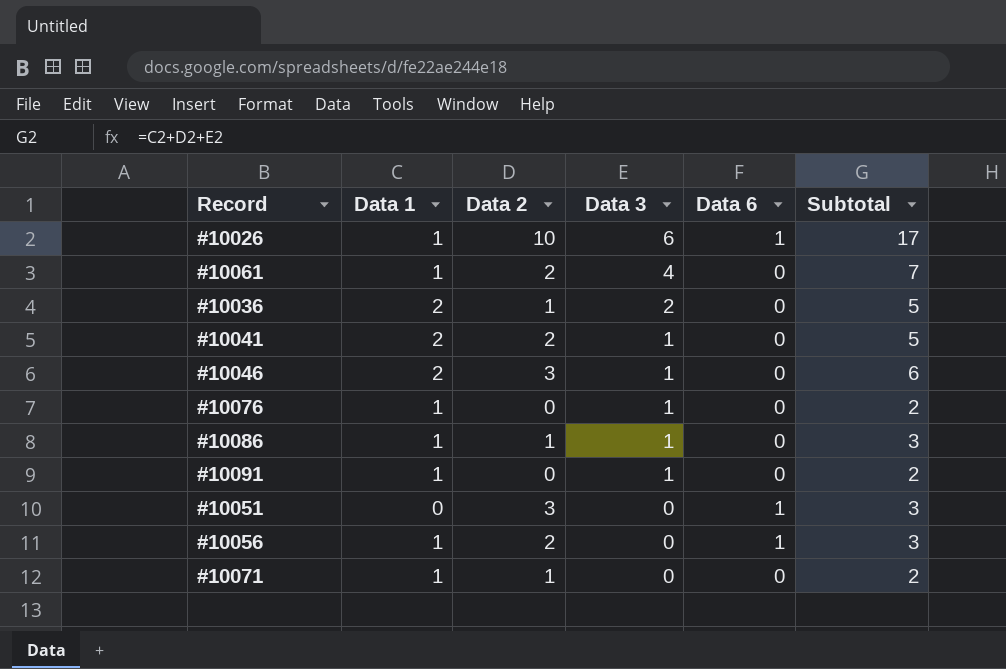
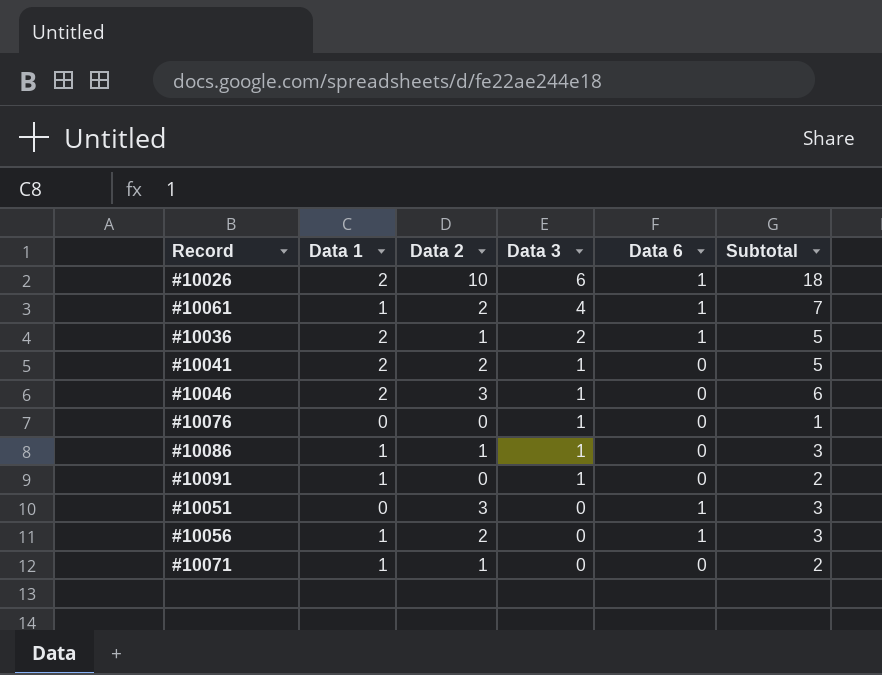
#10026 | Data 1: 1 -> 2
#10026 | Subtotal: 17 -> 18
#10061 | Data 6: 0 -> 1
#10036 | Data 6: 0 -> 1
#10076 | Data 1: 1 -> 0
#10076 | Subtotal: 2 -> 1

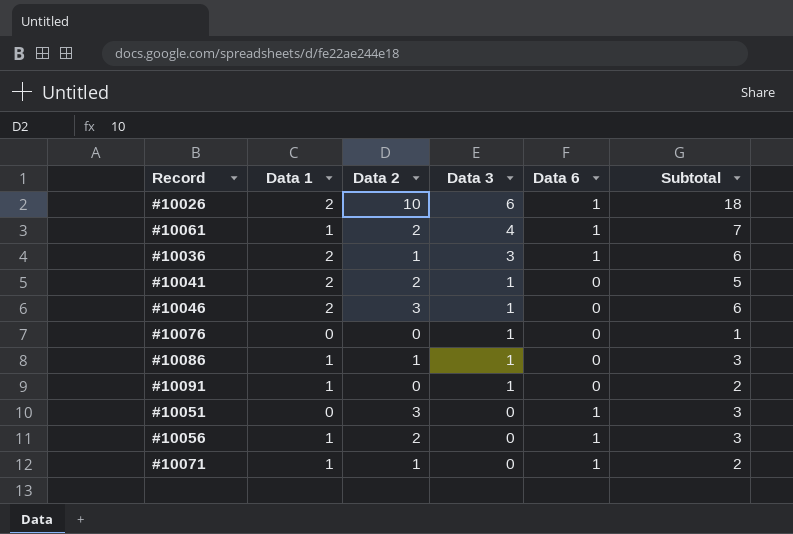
#10036 | Data 3: 2 -> 3
#10036 | Subtotal: 5 -> 6
#10071 | Data 6: 0 -> 1

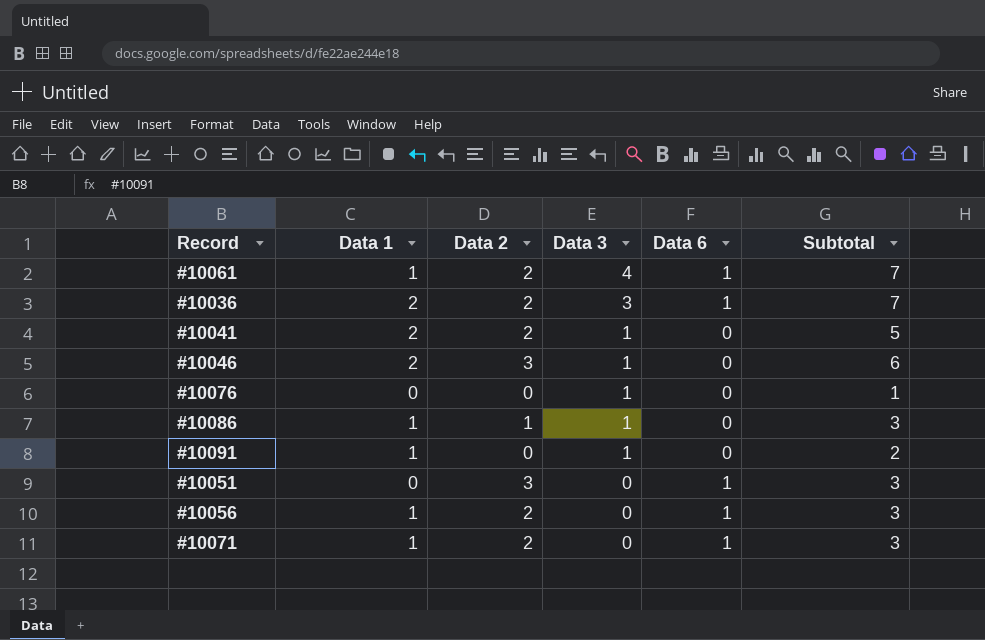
row #10026: 2 | 10 | 6 | 1 | 18 -> none
#10036 | Data 2: 1 -> 2
#10036 | Subtotal: 6 -> 7
#10071 | Data 2: 1 -> 2
#10071 | Subtotal: 2 -> 3

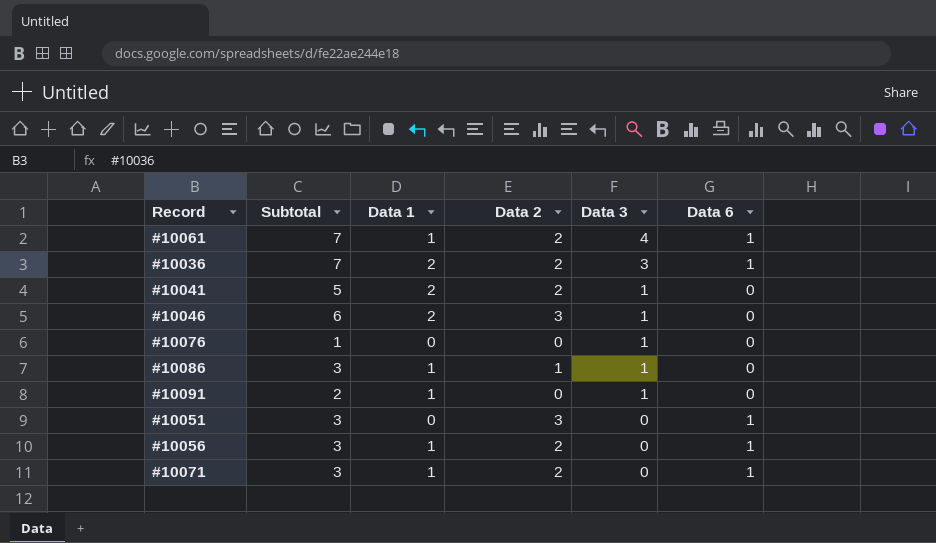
column Subtotal | position: 6 -> 2

